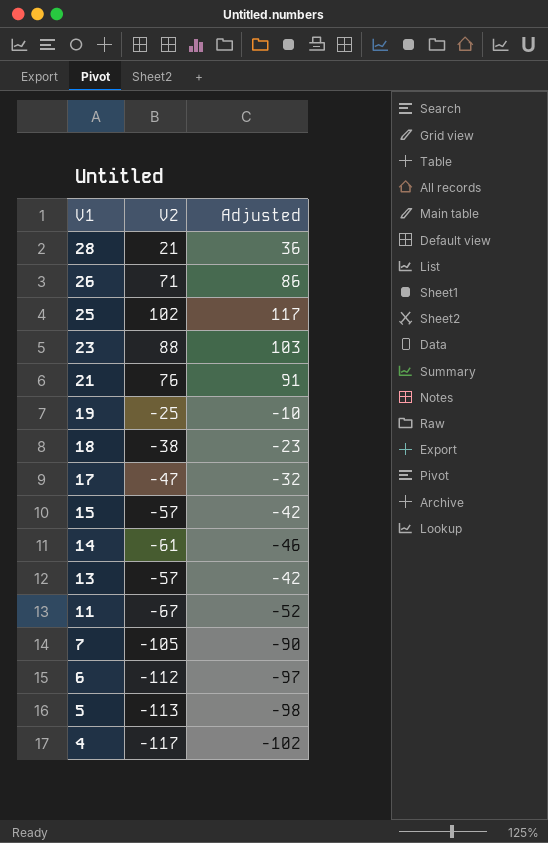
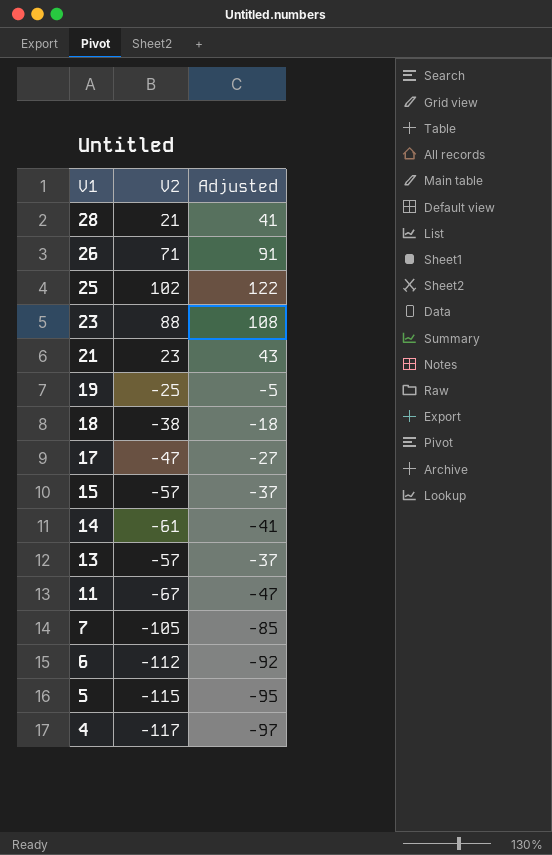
column Adjusted | formula: [V2] + 15 -> [V2] + 20
21 | V2: 76 -> 23
5 | V2: -113 -> -115

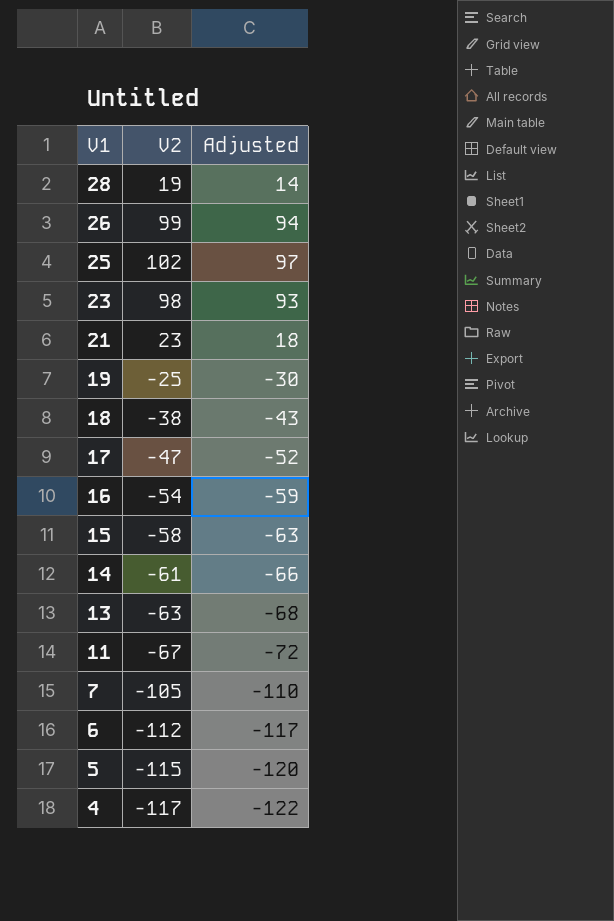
column Adjusted | formula: [V2] + 20 -> [V2] - 5
28 | V2: 21 -> 19
26 | V2: 71 -> 99
23 | V2: 88 -> 98
row 16: none -> -54 | -59
15 | V2: -57 -> -58
13 | V2: -57 -> -63

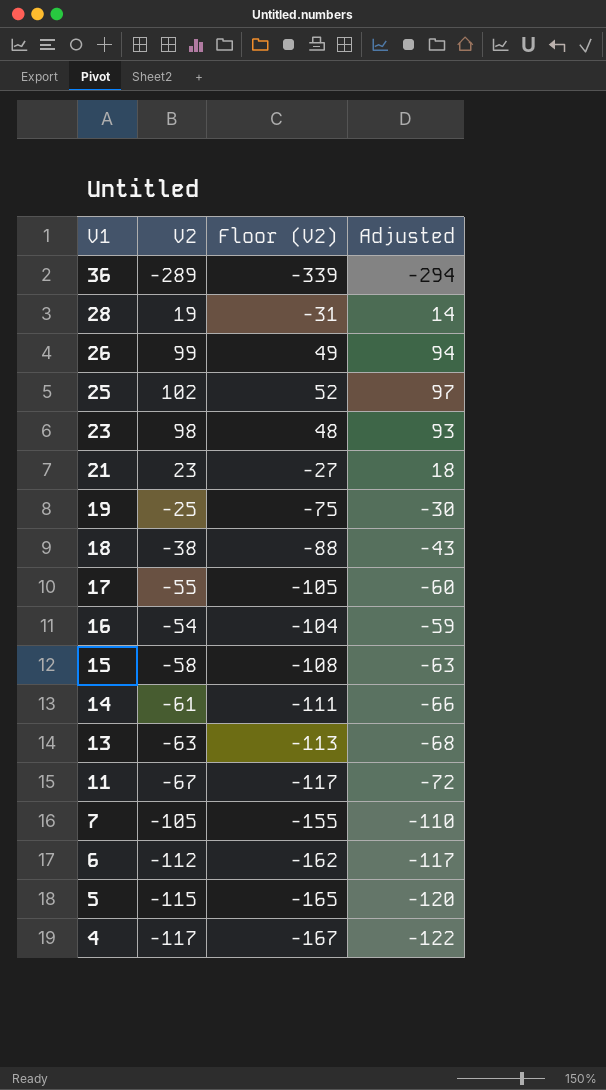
column Floor (V2) | formula: none -> [V2] - 50
row 36: none -> -289 | -339 | -294
17 | V2: -47 -> -55
17 | Adjusted: -52 -> -60

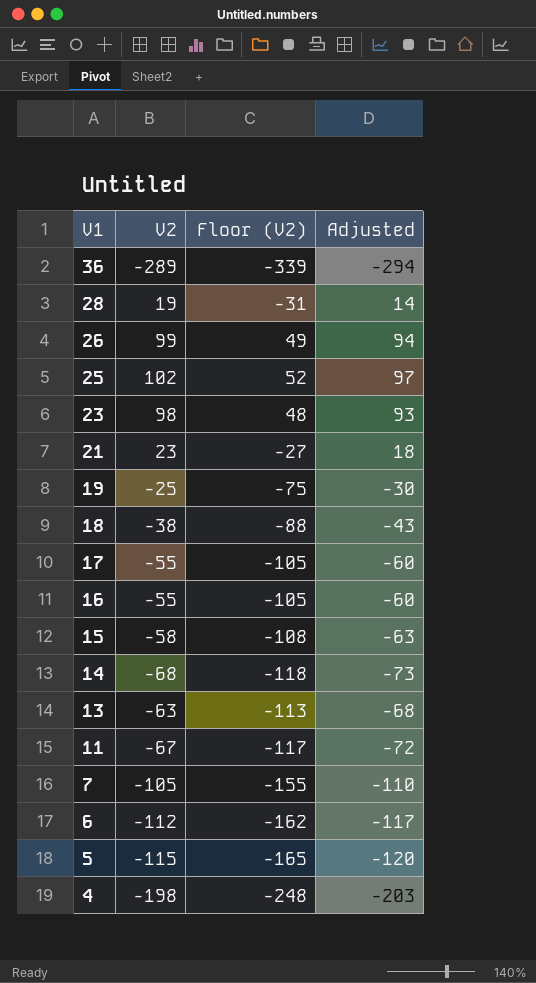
16 | V2: -54 -> -55
16 | Floor (V2): -104 -> -105
16 | Adjusted: -59 -> -60
14 | V2: -61 -> -68
14 | Floor (V2): -111 -> -118
14 | Adjusted: -66 -> -73
4 | V2: -117 -> -198
4 | Floor (V2): -167 -> -248
4 | Adjusted: -122 -> -203

